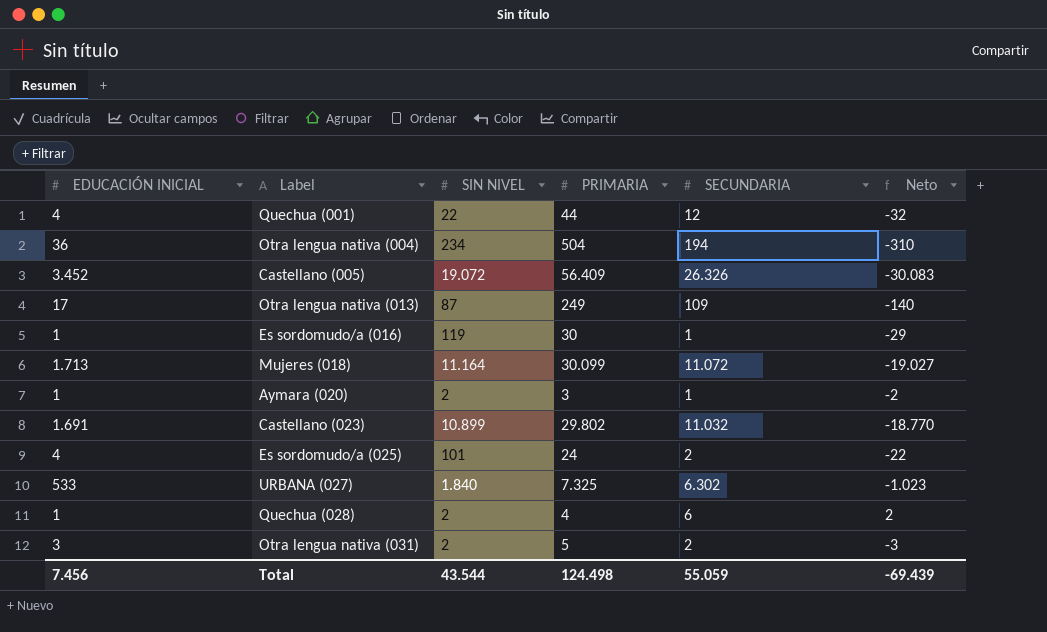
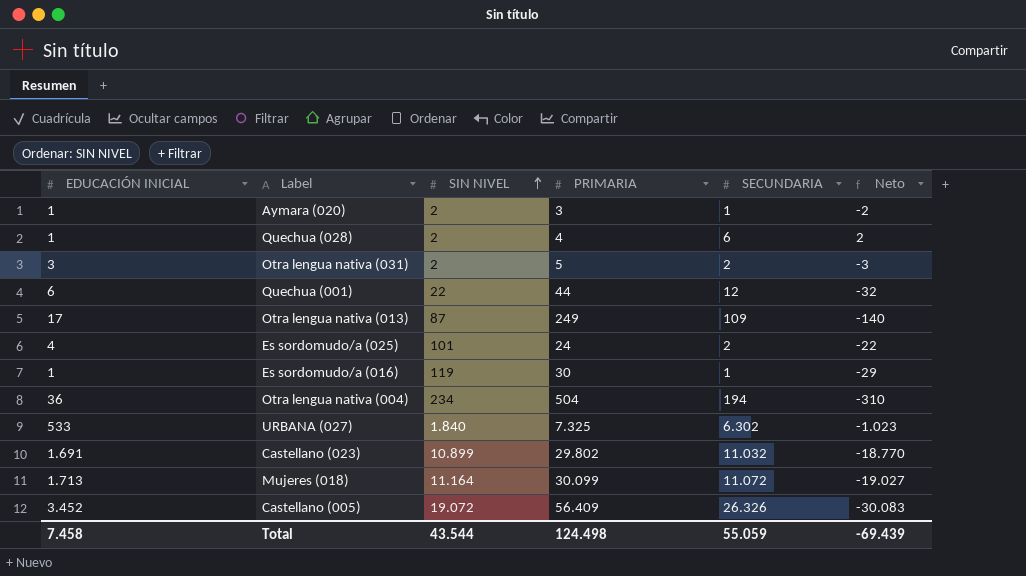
row order: none -> SIN NIVEL ascending
Quechua (001) | EDUCACIÓN INICIAL: 4 -> 6
Total | EDUCACIÓN INICIAL: 7.456 -> 7.458

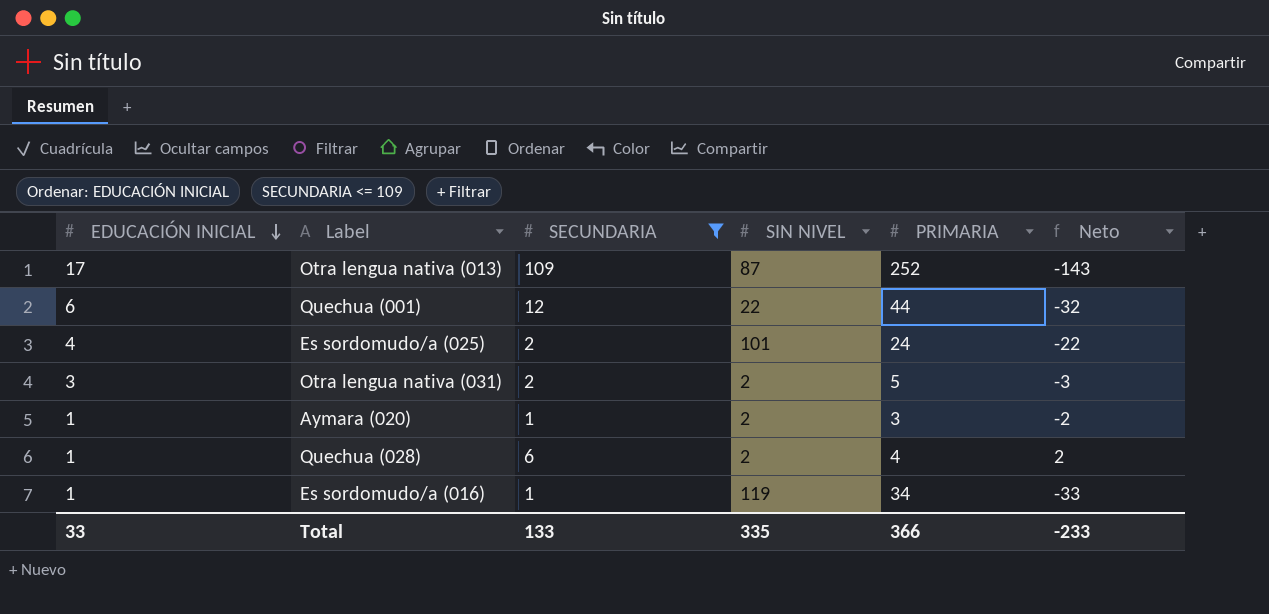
filter: none -> SECUNDARIA <= 109
row order: SIN NIVEL ascending -> EDUCACIÓN INICIAL descending
column SECUNDARIA | position: 5 -> 3
Otra lengua nativa (013) | PRIMARIA: 249 -> 252
Otra lengua nativa (013) | Neto: -140 -> -143
Es sordomudo/a (016) | PRIMARIA: 30 -> 34
Es sordomudo/a (016) | Neto: -29 -> -33
Total | EDUCACIÓN INICIAL: 7.458 -> 33
Total | SECUNDARIA: 55.059 -> 133
Total | SIN NIVEL: 43.544 -> 335
Total | PRIMARIA: 124.498 -> 366
Total | Neto: -69.439 -> -233

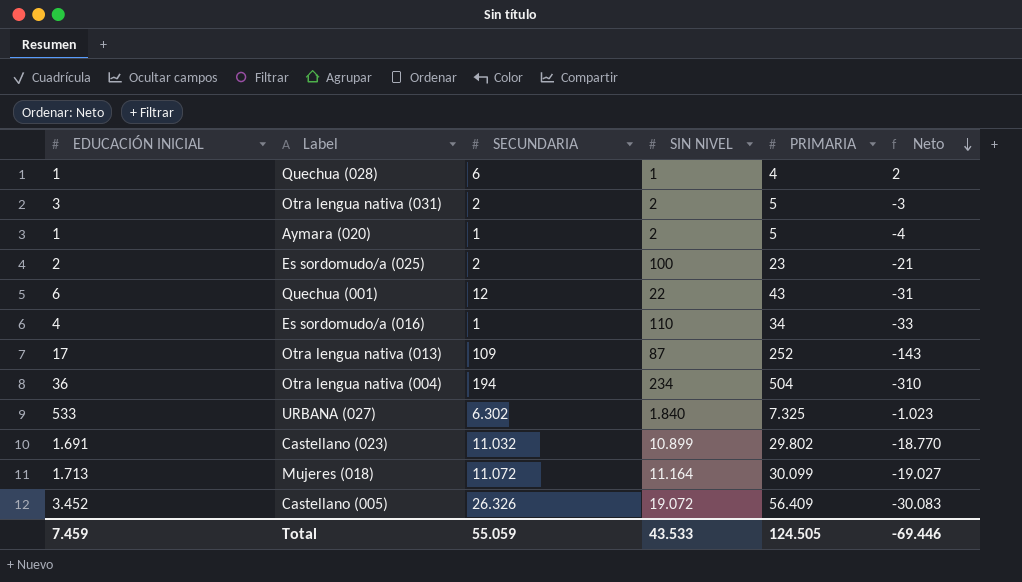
filter: SECUNDARIA <= 109 -> none
row order: EDUCACIÓN INICIAL descending -> Neto descending
Quechua (028) | SIN NIVEL: 2 -> 1
Aymara (020) | PRIMARIA: 3 -> 5
Aymara (020) | Neto: -2 -> -4
Es sordomudo/a (025) | EDUCACIÓN INICIAL: 4 -> 2
Es sordomudo/a (025) | SIN NIVEL: 101 -> 100
Es sordomudo/a (025) | PRIMARIA: 24 -> 23
Es sordomudo/a (025) | Neto: -22 -> -21
Quechua (001) | PRIMARIA: 44 -> 43
Quechua (001) | Neto: -32 -> -31
Es sordomudo/a (016) | EDUCACIÓN INICIAL: 1 -> 4
Es sordomudo/a (016) | SIN NIVEL: 119 -> 110
Total | EDUCACIÓN INICIAL: 33 -> 7.459
Total | SECUNDARIA: 133 -> 55.059
Total | SIN NIVEL: 335 -> 43.533
Total | PRIMARIA: 366 -> 124.505
Total | Neto: -233 -> -69.446

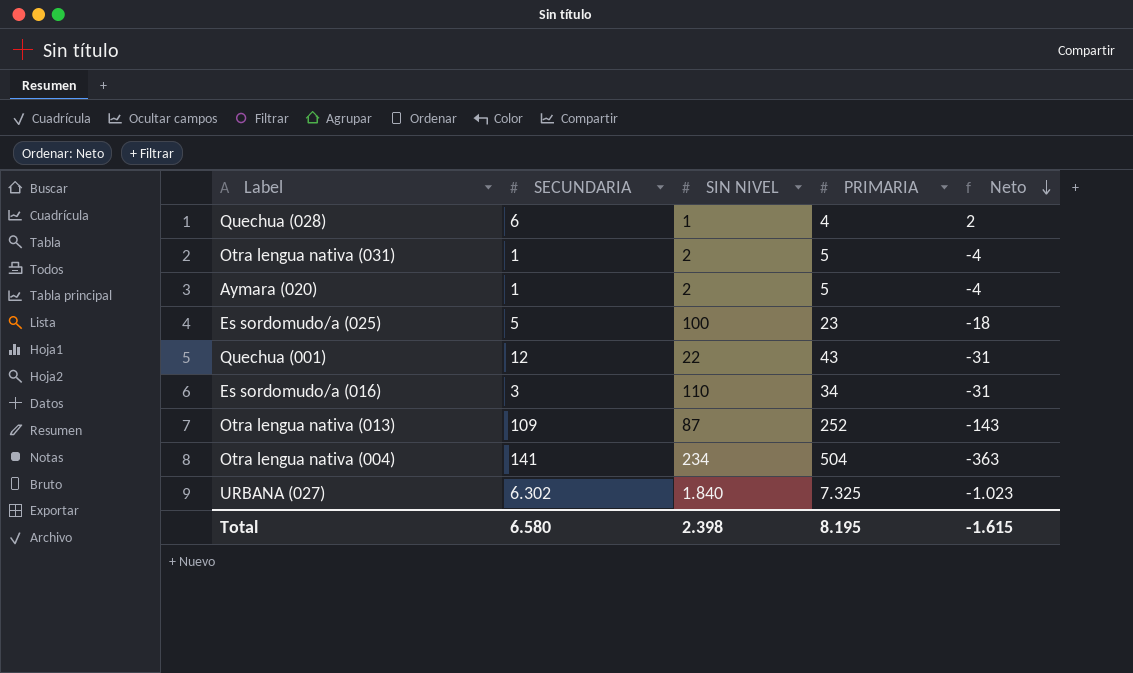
column EDUCACIÓN INICIAL | position: 1 -> none
row Castellano (023): 1.691 | 11.032 | 10.899 | 29.802 | -18.770 -> none
row Mujeres (018): 1.713 | 11.072 | 11.164 | 30.099 | -19.027 -> none
row Castellano (005): 3.452 | 26.326 | 19.072 | 56.409 | -30.083 -> none
Otra lengua nativa (031) | SECUNDARIA: 2 -> 1
Otra lengua nativa (031) | Neto: -3 -> -4
Es sordomudo/a (025) | SECUNDARIA: 2 -> 5
Es sordomudo/a (025) | Neto: -21 -> -18
Es sordomudo/a (016) | SECUNDARIA: 1 -> 3
Es sordomudo/a (016) | Neto: -33 -> -31
Otra lengua nativa (004) | SECUNDARIA: 194 -> 141
Otra lengua nativa (004) | Neto: -310 -> -363
Total | SECUNDARIA: 55.059 -> 6.580
Total | SIN NIVEL: 43.533 -> 2.398
Total | PRIMARIA: 124.505 -> 8.195
Total | Neto: -69.446 -> -1.615

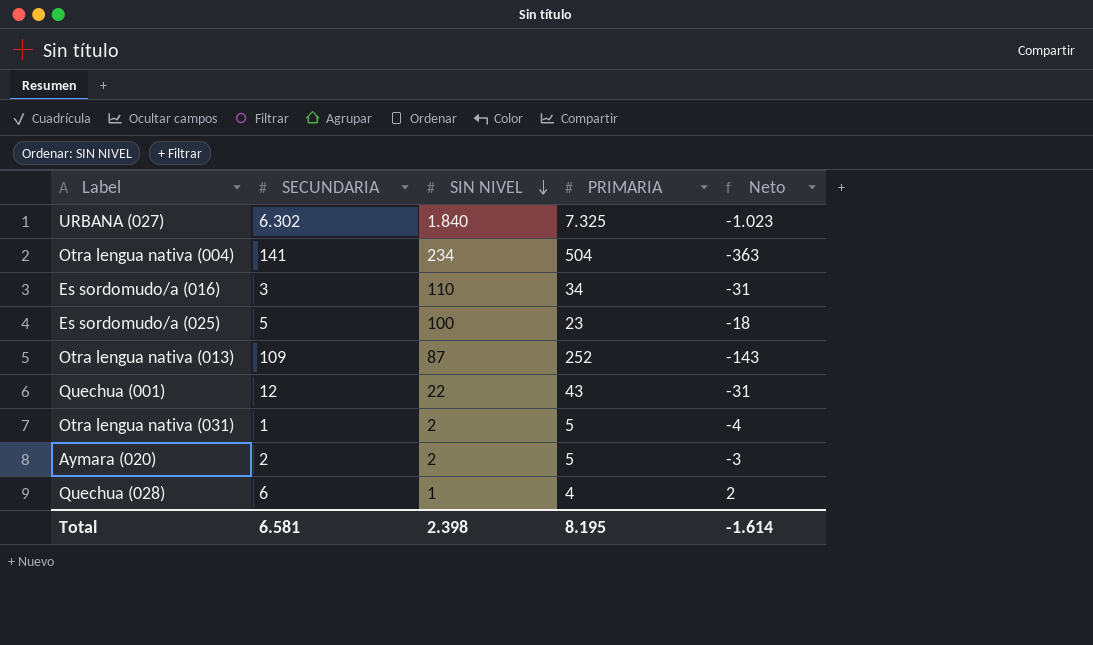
row order: Neto descending -> SIN NIVEL descending
Aymara (020) | SECUNDARIA: 1 -> 2
Aymara (020) | Neto: -4 -> -3
Total | SECUNDARIA: 6.580 -> 6.581
Total | Neto: -1.615 -> -1.614

